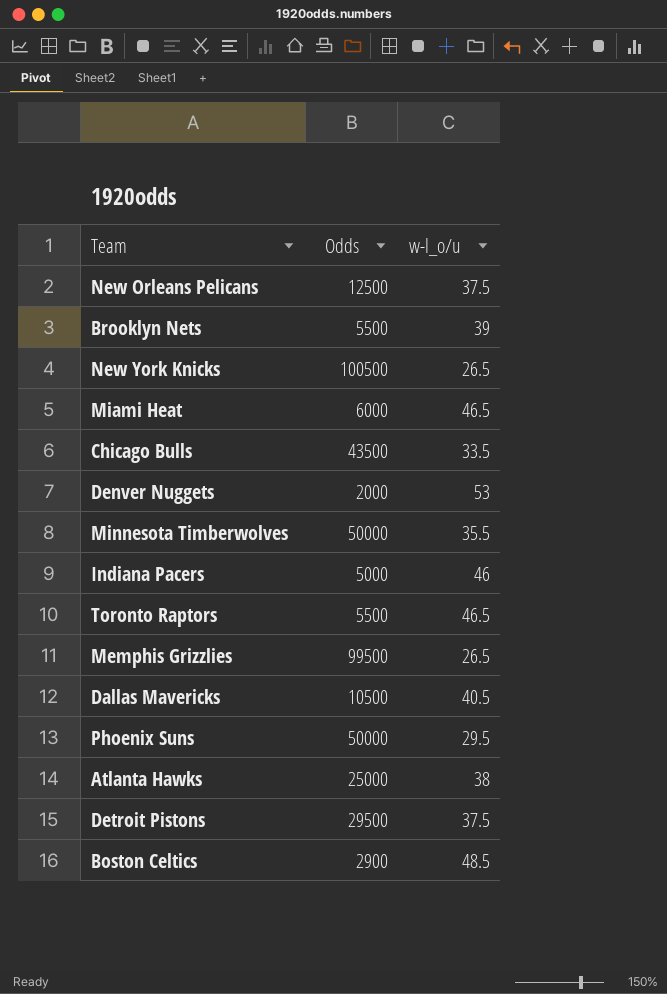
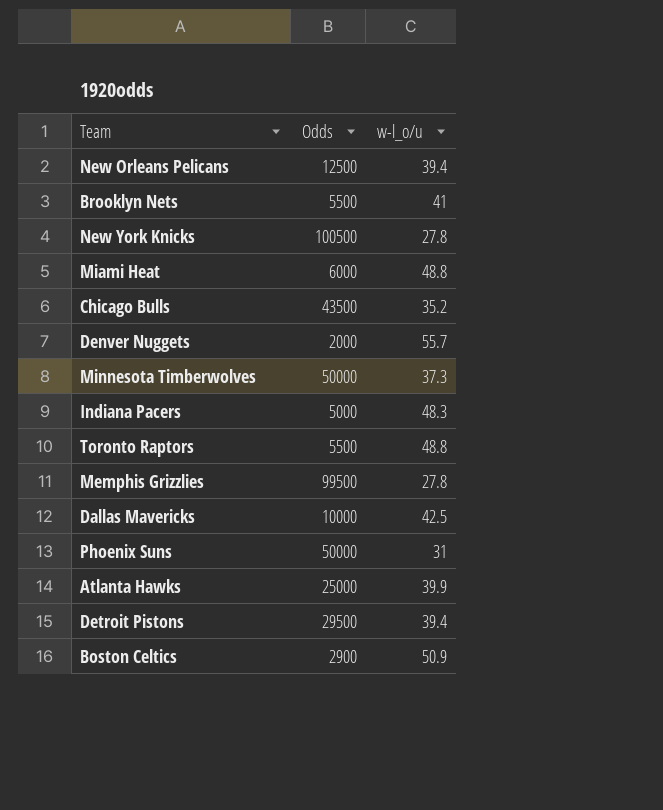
New Orleans Pelicans | w-l_o/u: 37.5 -> 39.4
Brooklyn Nets | w-l_o/u: 39 -> 41
New York Knicks | w-l_o/u: 26.5 -> 27.8
Miami Heat | w-l_o/u: 46.5 -> 48.8
Chicago Bulls | w-l_o/u: 33.5 -> 35.2
Denver Nuggets | w-l_o/u: 53 -> 55.7
Minnesota Timberwolves | w-l_o/u: 35.5 -> 37.3
Indiana Pacers | w-l_o/u: 46 -> 48.3
Toronto Raptors | w-l_o/u: 46.5 -> 48.8
Memphis Grizzlies | w-l_o/u: 26.5 -> 27.8
Dallas Mavericks | Odds: 10500 -> 10000
Dallas Mavericks | w-l_o/u: 40.5 -> 42.5
Phoenix Suns | w-l_o/u: 29.5 -> 31
Atlanta Hawks | w-l_o/u: 38 -> 39.9
Detroit Pistons | w-l_o/u: 37.5 -> 39.4
Boston Celtics | w-l_o/u: 48.5 -> 50.9

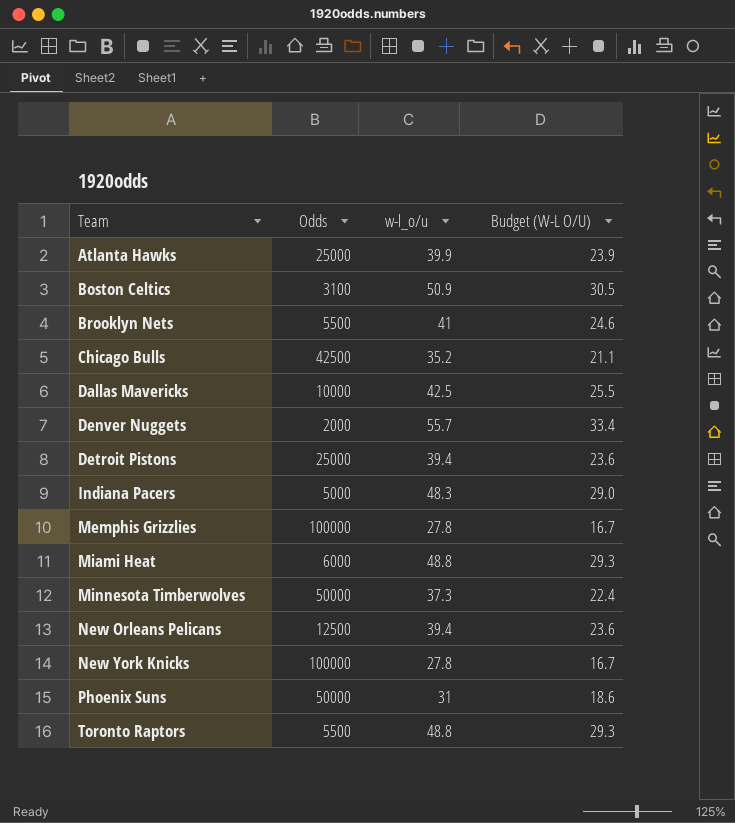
row order: none -> Team ascending
column Budget (W-L O/U) | formula: none -> [w-l_o/u] * 0.6
Boston Celtics | Odds: 2900 -> 3100
Chicago Bulls | Odds: 43500 -> 42500
Detroit Pistons | Odds: 29500 -> 25000
Memphis Grizzlies | Odds: 99500 -> 100000
New York Knicks | Odds: 100500 -> 100000

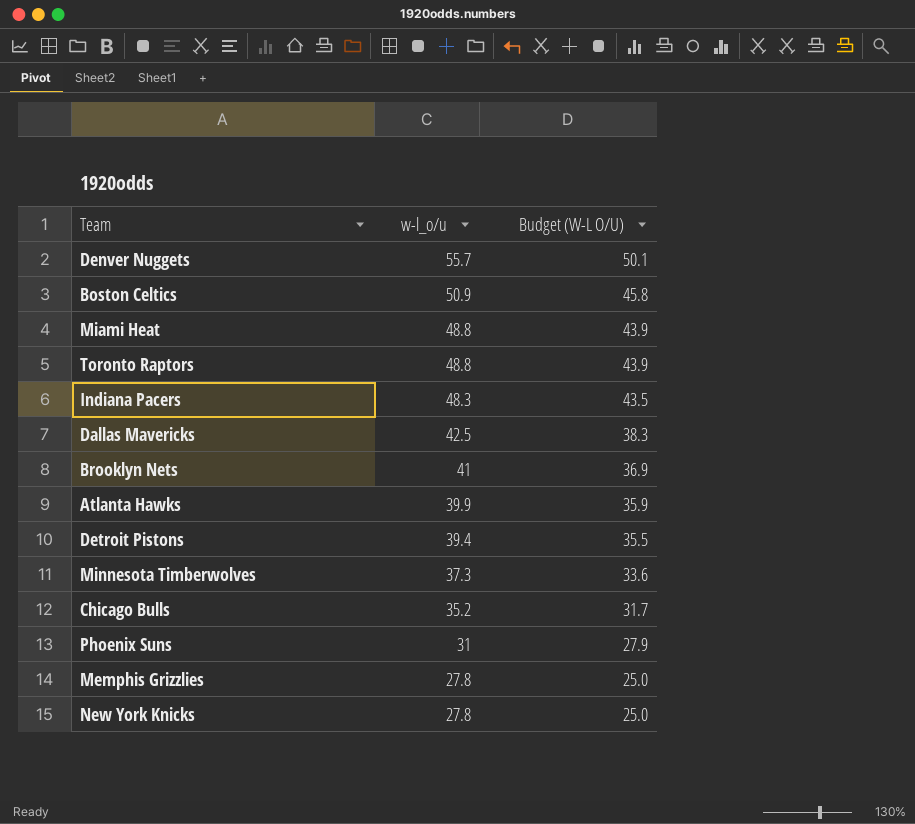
row order: Team ascending -> w-l_o/u descending
column Odds | position: 2 -> none
column Budget (W-L O/U) | formula: [w-l_o/u] * 0.6 -> [w-l_o/u] * 0.9
row New Orleans Pelicans: 12500 | 39.4 | 23.6 -> none

